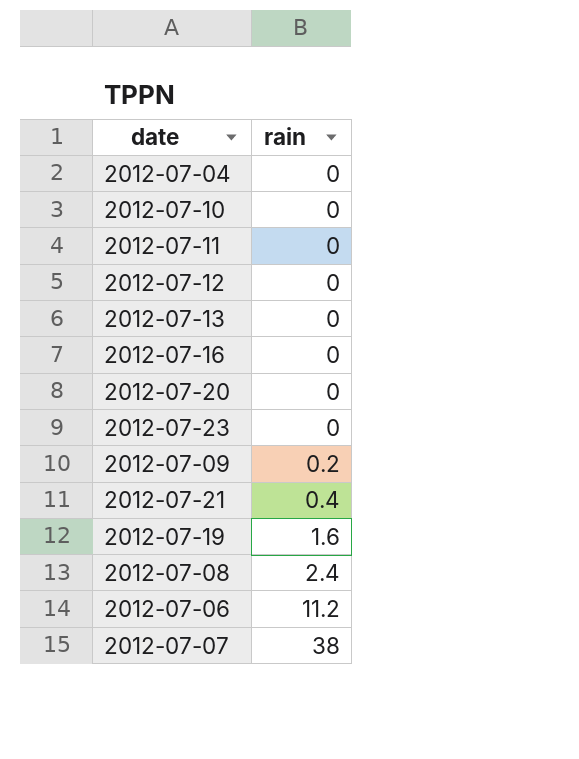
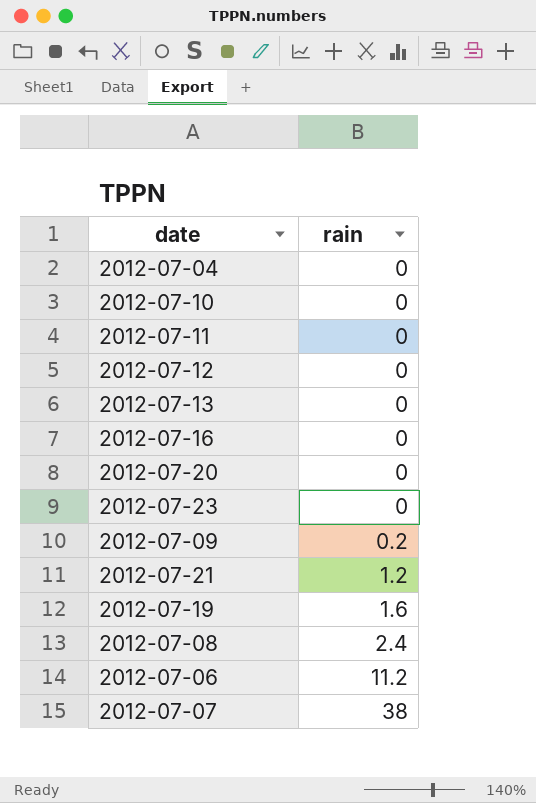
2012-07-21 | rain: 0.4 -> 1.2

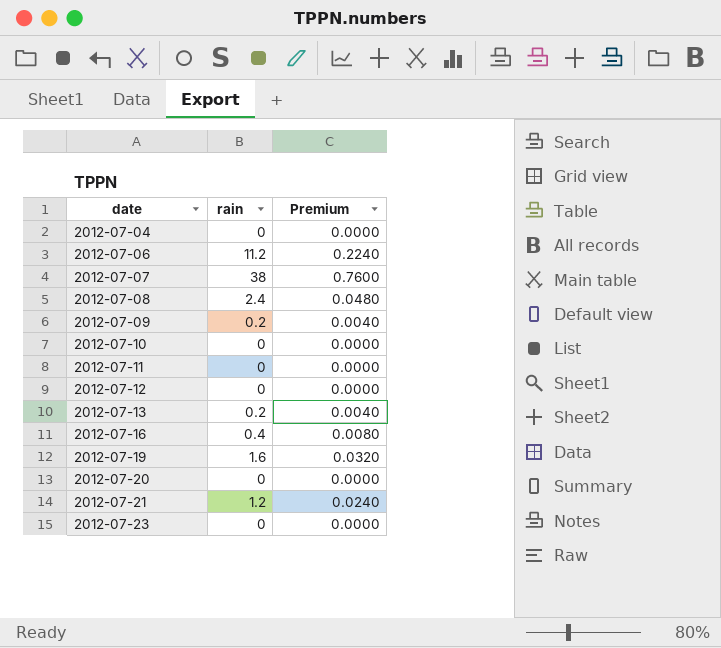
row order: rain ascending -> date ascending
column Premium | formula: none -> [rain] * 0.02
2012-07-13 | rain: 0 -> 0.2
2012-07-16 | rain: 0 -> 0.4

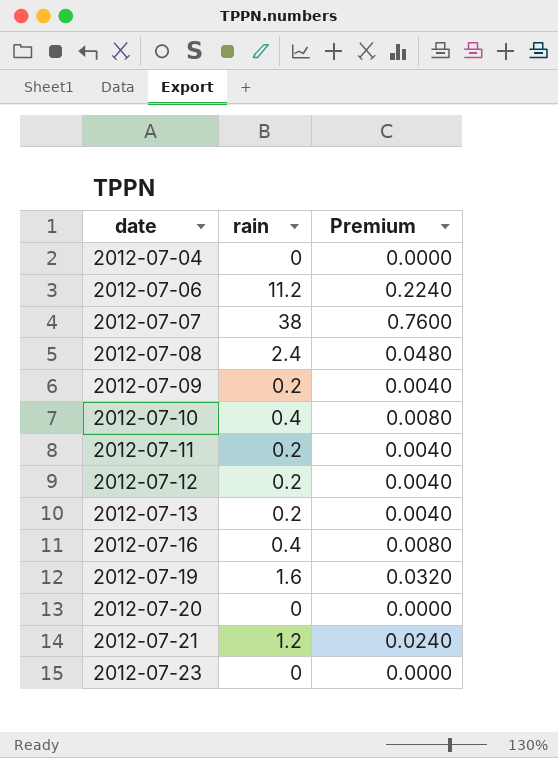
2012-07-10 | rain: 0 -> 0.4
2012-07-10 | Premium: 0.0000 -> 0.0080
2012-07-11 | rain: 0 -> 0.2
2012-07-11 | Premium: 0.0000 -> 0.0040
2012-07-12 | rain: 0 -> 0.2
2012-07-12 | Premium: 0.0000 -> 0.0040

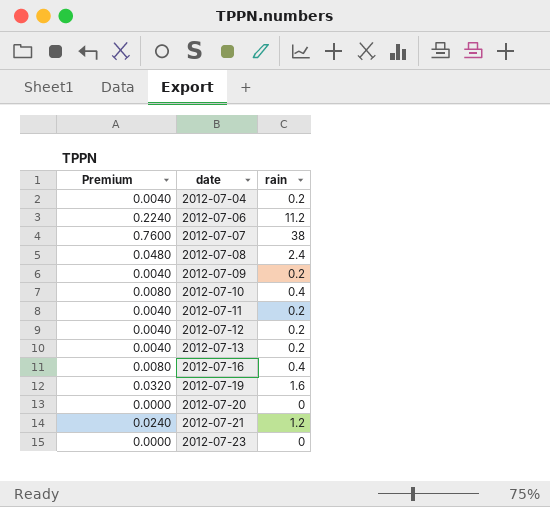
column Premium | position: 3 -> 1
2012-07-04 | Premium: 0.0000 -> 0.0040
2012-07-04 | rain: 0 -> 0.2

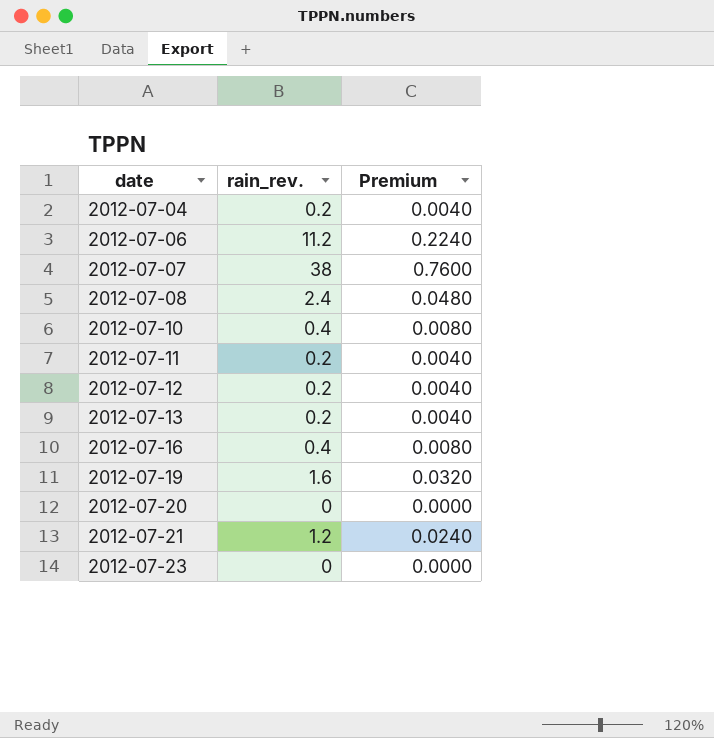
column name: rain -> rain_rev.
column Premium | position: 1 -> 3
row 2012-07-09: 0.0040 | 0.2 -> none

